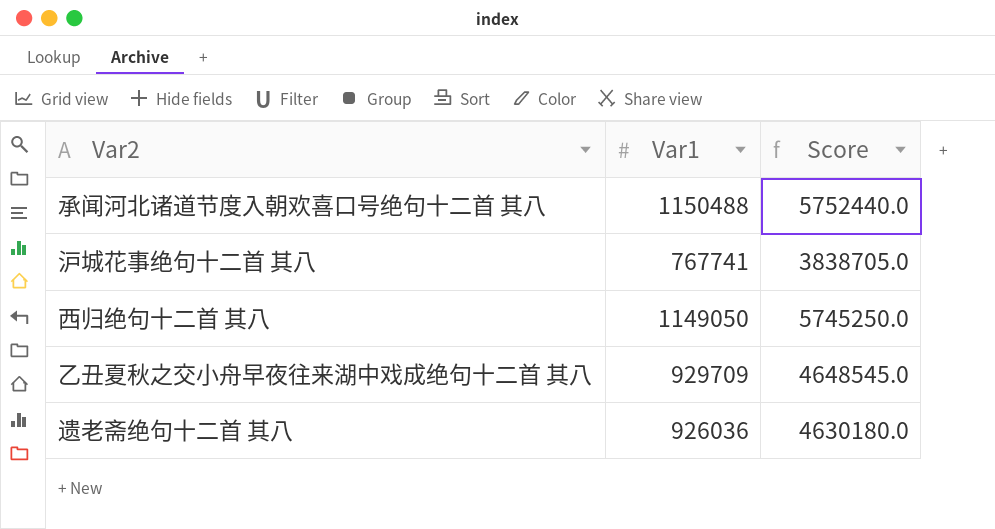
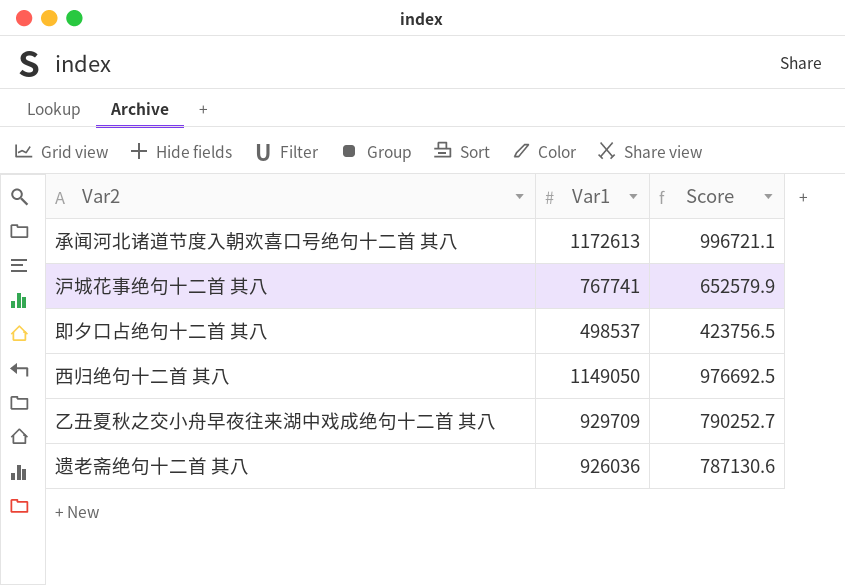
column Score | formula: [Var1] * 5 -> [Var1] * 0.85
承闻河北诸道节度入朝欢喜口号绝句十二首 其八 | Var1: 1150488 -> 1172613
row 即夕口占绝句十二首 其八: none -> 498537 | 423756.5

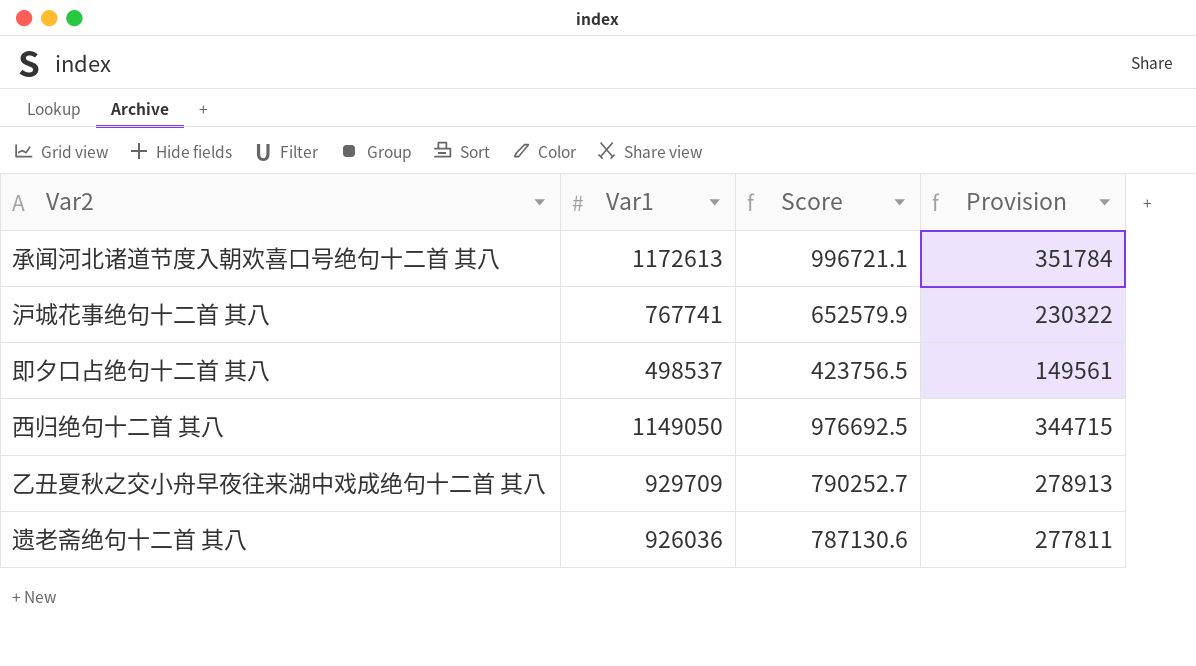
column Provision | formula: none -> [Var1] * 0.3

